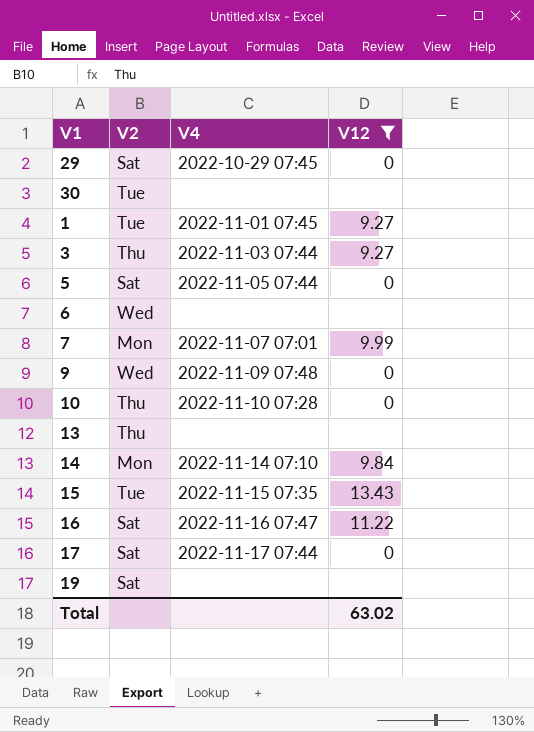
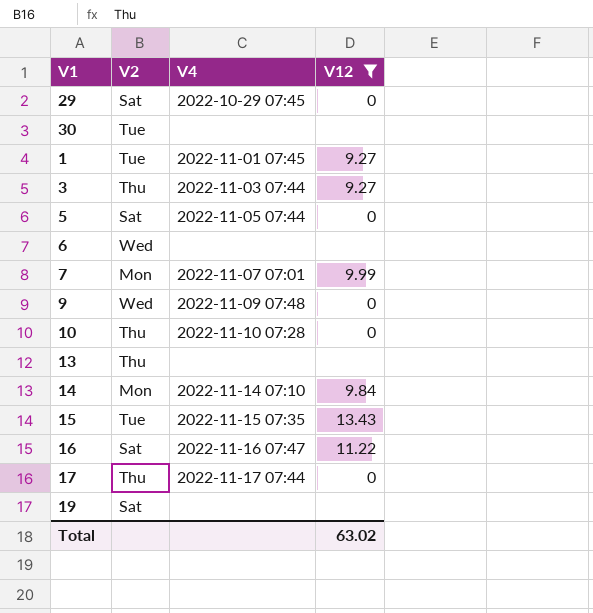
17 | V2: Sat -> Thu

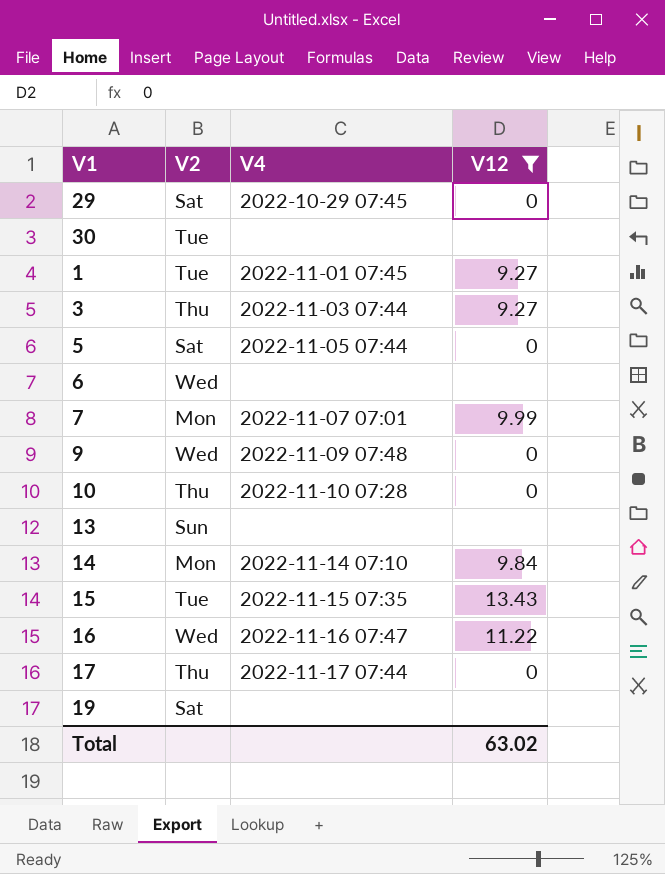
13 | V2: Thu -> Sun
16 | V2: Sat -> Wed

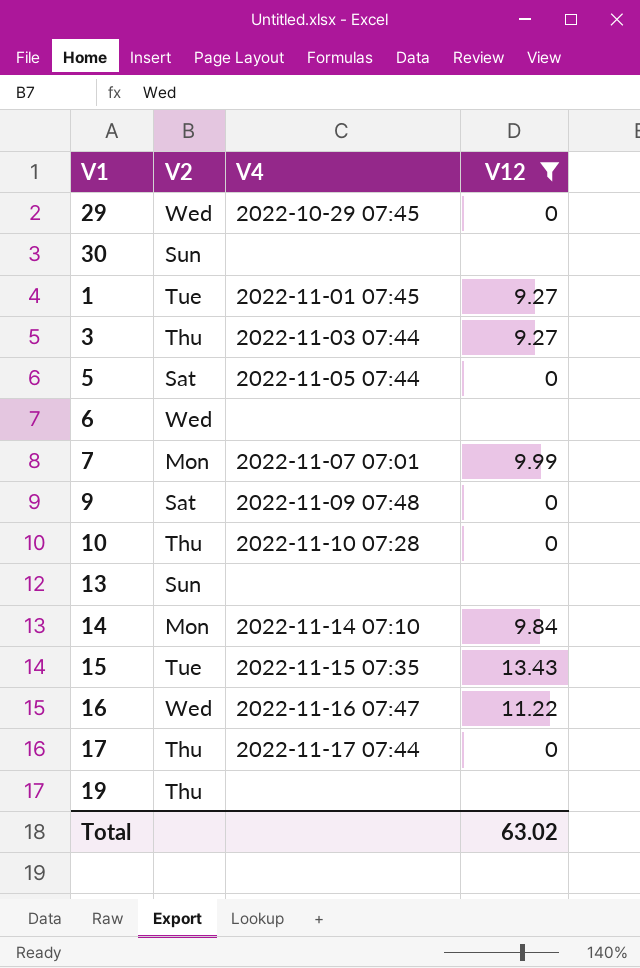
29 | V2: Sat -> Wed
30 | V2: Tue -> Sun
9 | V2: Wed -> Sat
19 | V2: Sat -> Thu

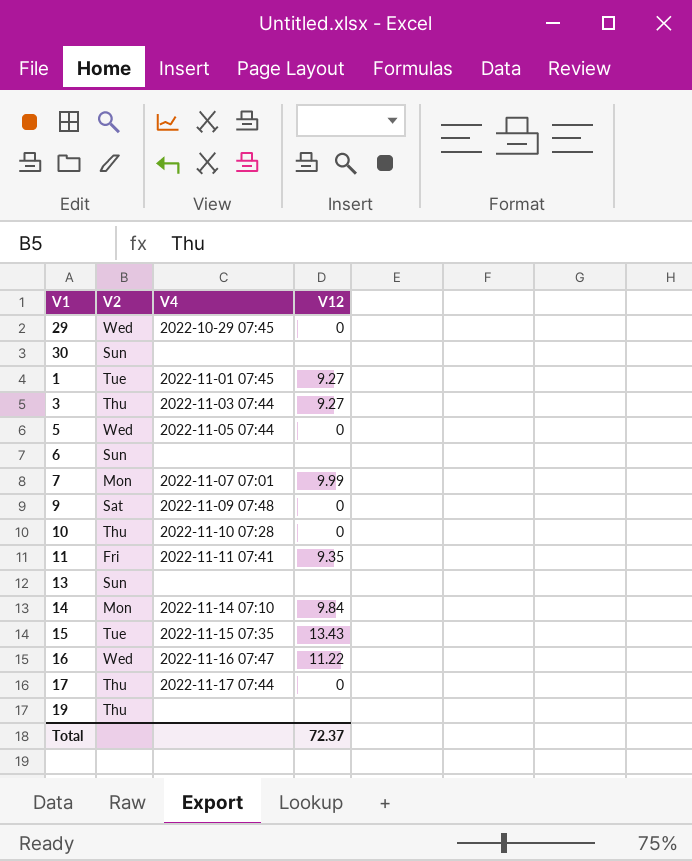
filter: V12 != 9.35 -> none
5 | V2: Sat -> Wed
6 | V2: Wed -> Sun
Total | V12: 63.02 -> 72.37

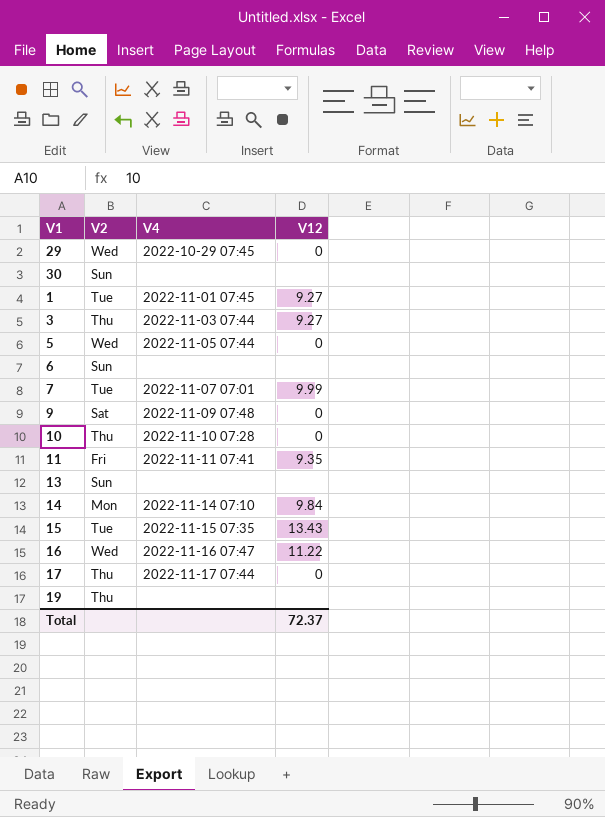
7 | V2: Mon -> Tue

